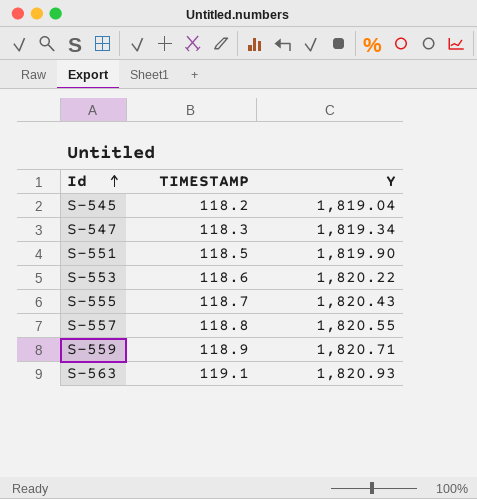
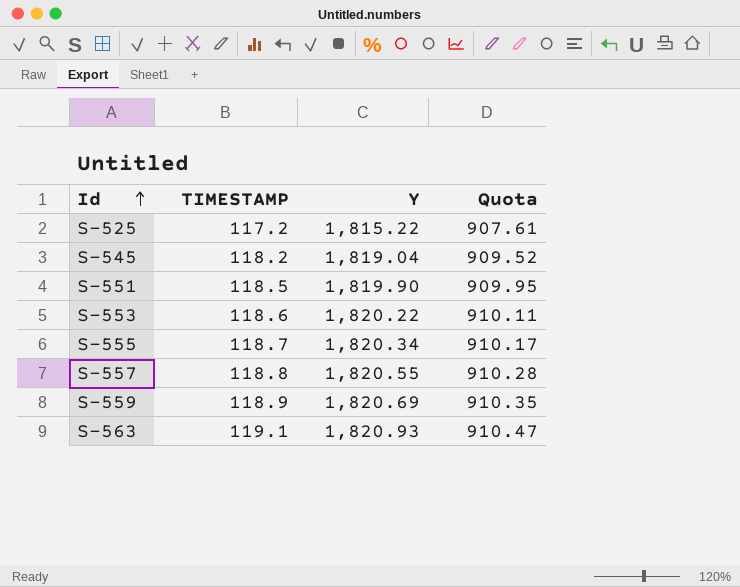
column Quota | formula: none -> [Y] * 0.5
row S-547: 118.3 | 1,819.34 -> none
row S-525: none -> 117.2 | 1,815.22 | 907.61
S-555 | Y: 1,820.43 -> 1,820.34
S-559 | Y: 1,820.71 -> 1,820.69

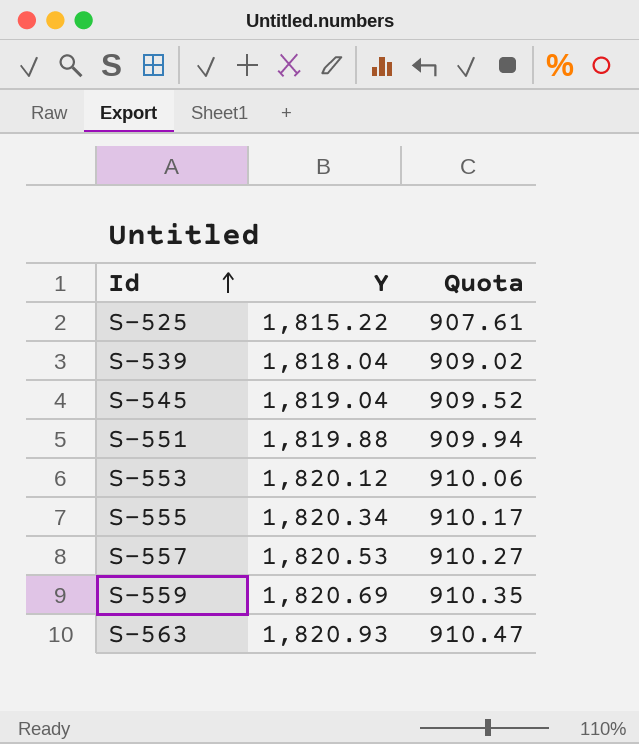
column TIMESTAMP | position: 2 -> none
row S-539: none -> 1,818.04 | 909.02
S-551 | Y: 1,819.90 -> 1,819.88
S-551 | Quota: 909.95 -> 909.94
S-553 | Y: 1,820.22 -> 1,820.12
S-553 | Quota: 910.11 -> 910.06
S-557 | Y: 1,820.55 -> 1,820.53
S-557 | Quota: 910.28 -> 910.27

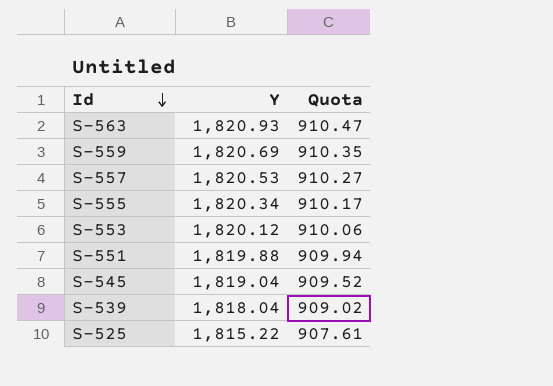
row order: Id ascending -> Id descending

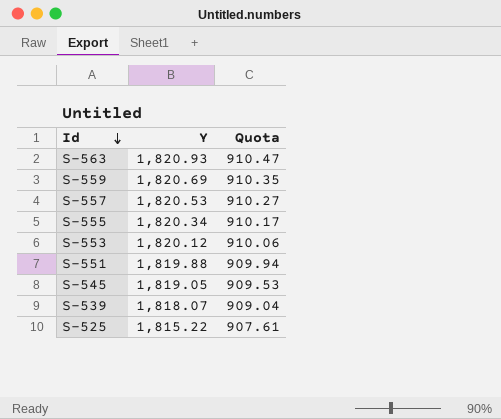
S-545 | Y: 1,819.04 -> 1,819.05
S-545 | Quota: 909.52 -> 909.53
S-539 | Y: 1,818.04 -> 1,818.07
S-539 | Quota: 909.02 -> 909.04

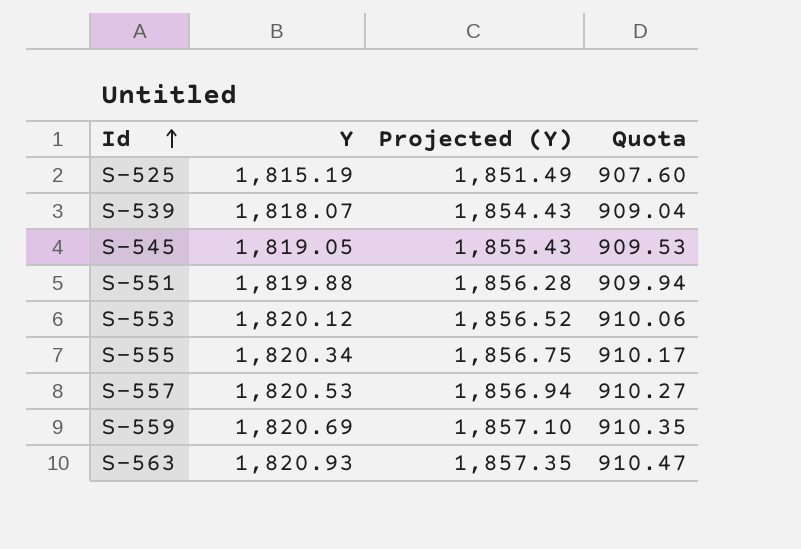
row order: Id descending -> Id ascending
column Projected (Y) | formula: none -> [Y] * 1.02
S-525 | Y: 1,815.22 -> 1,815.19
S-525 | Quota: 907.61 -> 907.60

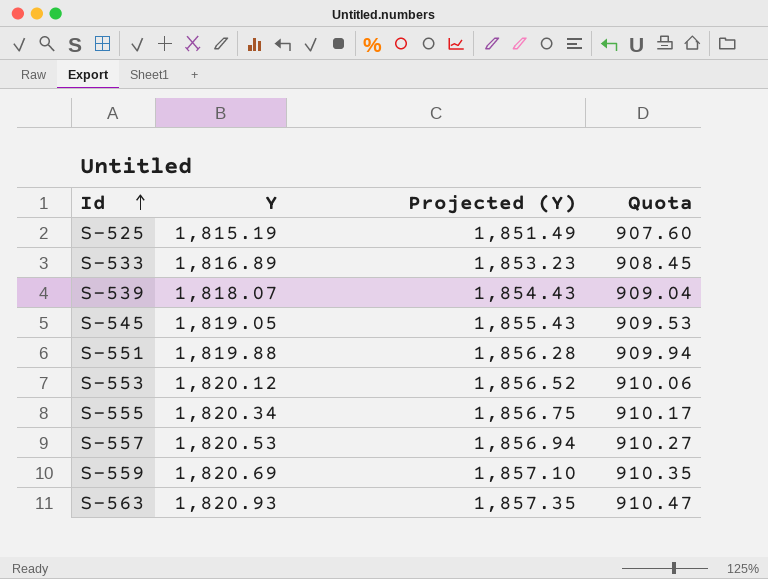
row S-533: none -> 1,816.89 | 1,853.23 | 908.45

